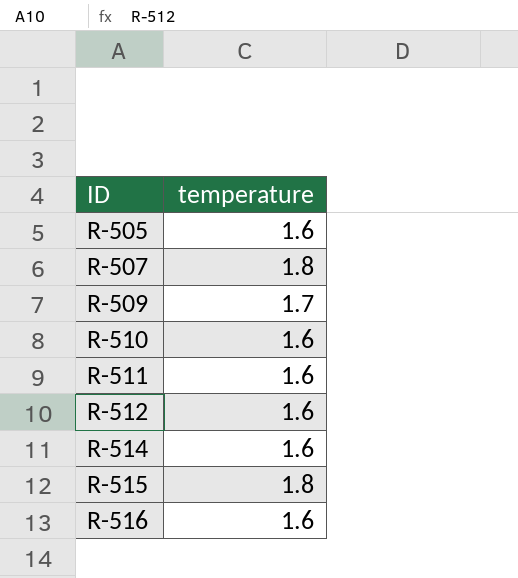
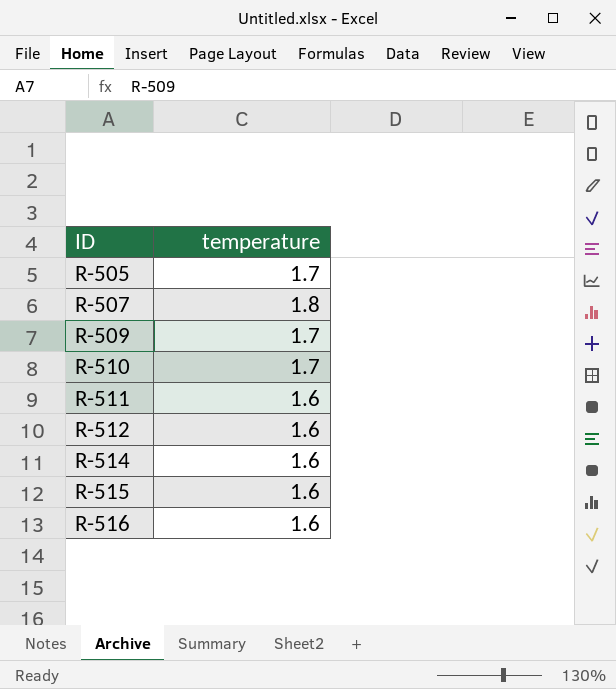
R-505 | temperature: 1.6 -> 1.7
R-510 | temperature: 1.6 -> 1.7
R-515 | temperature: 1.8 -> 1.6

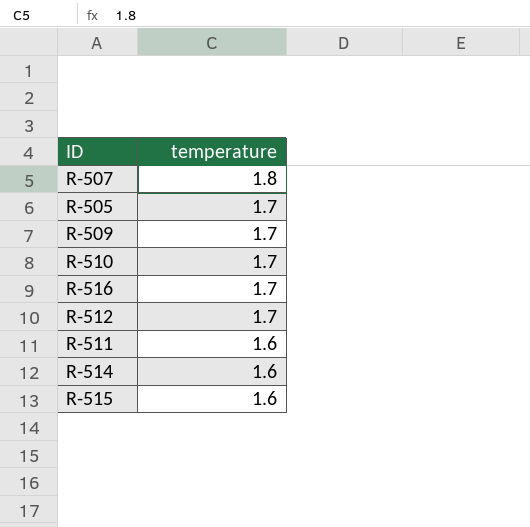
row order: ID ascending -> temperature descending
R-516 | temperature: 1.6 -> 1.7
R-512 | temperature: 1.6 -> 1.7

